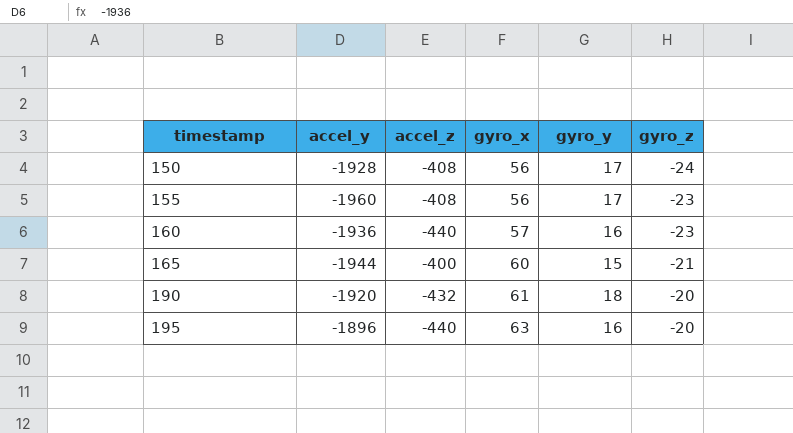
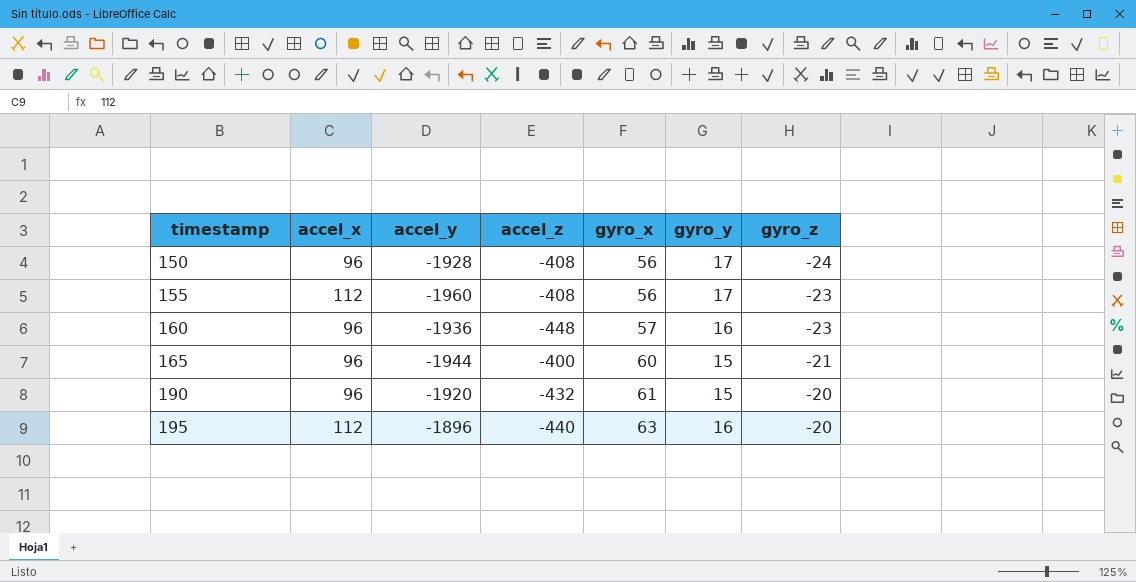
column accel_x | position: none -> 2
160 | accel_z: -440 -> -448
190 | gyro_y: 18 -> 15

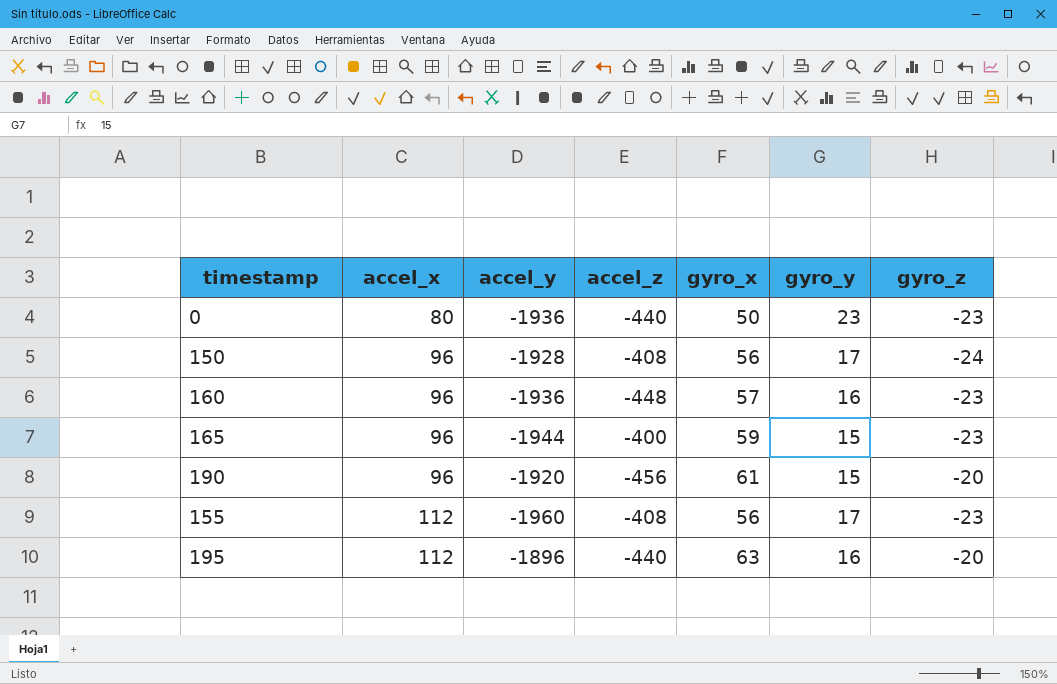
row order: timestamp ascending -> accel_x ascending
row 0: none -> 80 | -1936 | -440 | 50 | 23 | -23
165 | gyro_x: 60 -> 59
165 | gyro_z: -21 -> -23
190 | accel_z: -432 -> -456

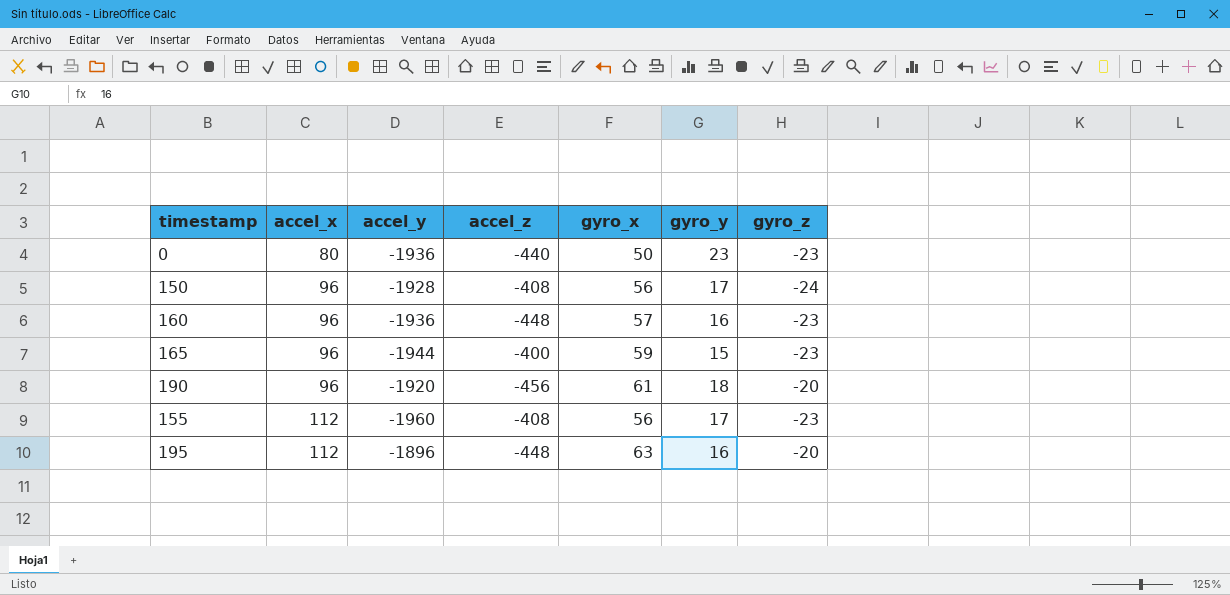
190 | gyro_y: 15 -> 18
195 | accel_z: -440 -> -448

